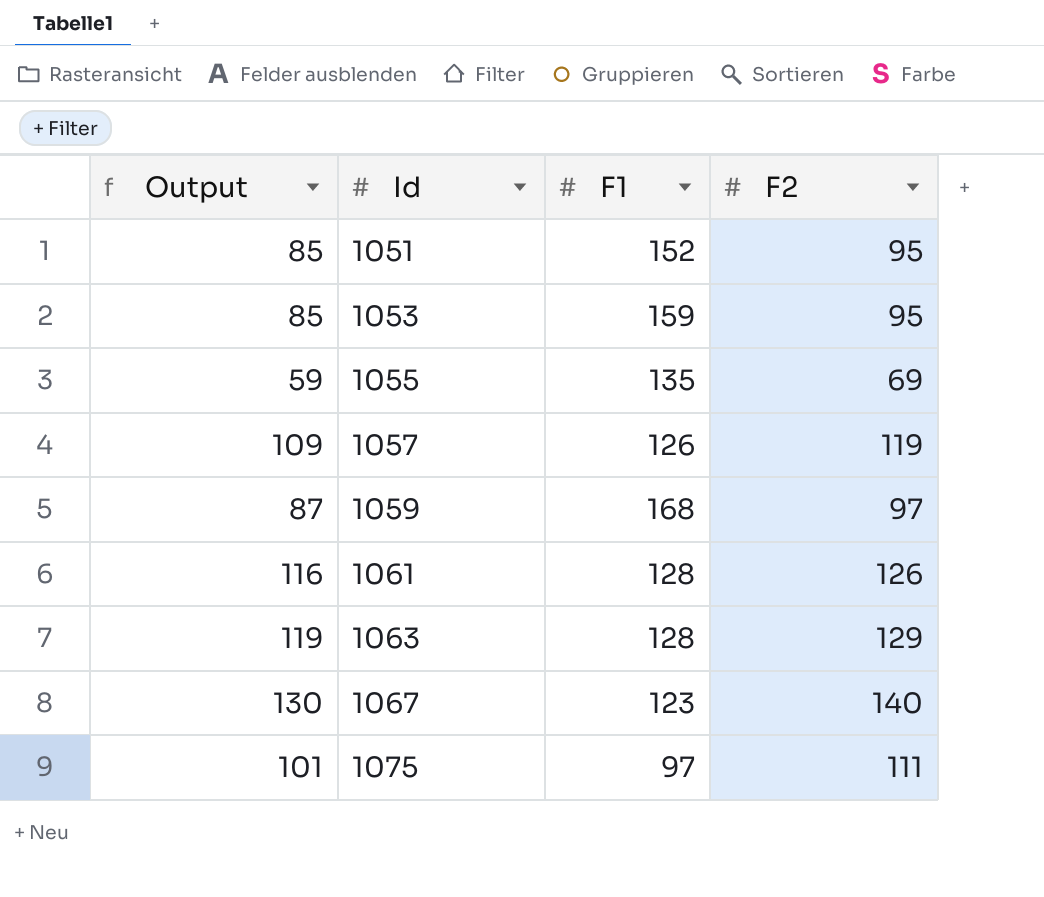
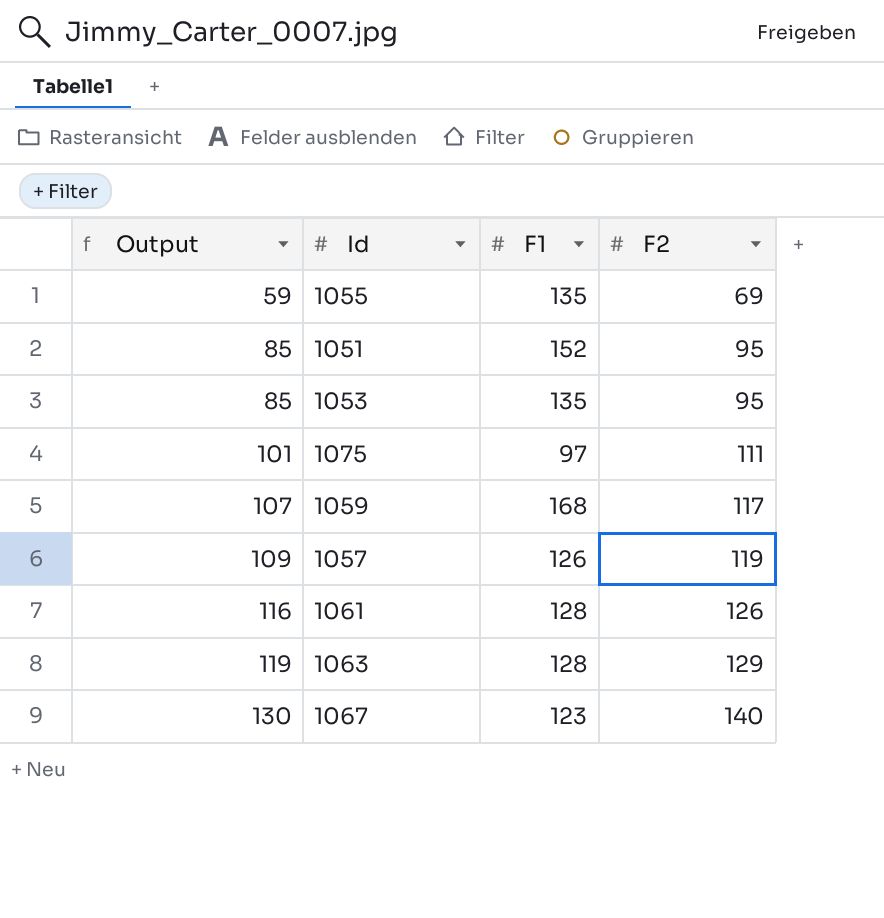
row order: Id ascending -> Output ascending
1053 | F1: 159 -> 135
1059 | Output: 87 -> 107
1059 | F2: 97 -> 117

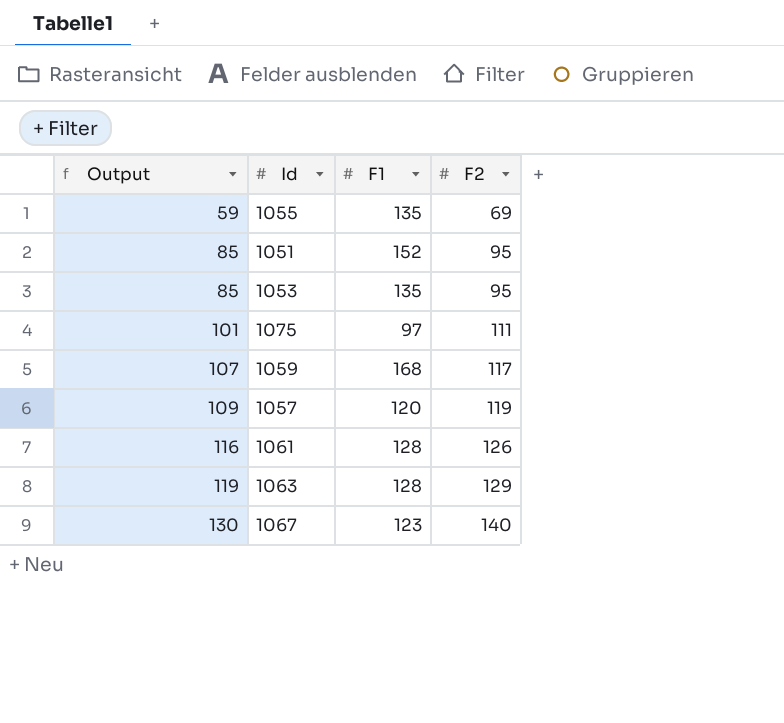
1057 | F1: 126 -> 120

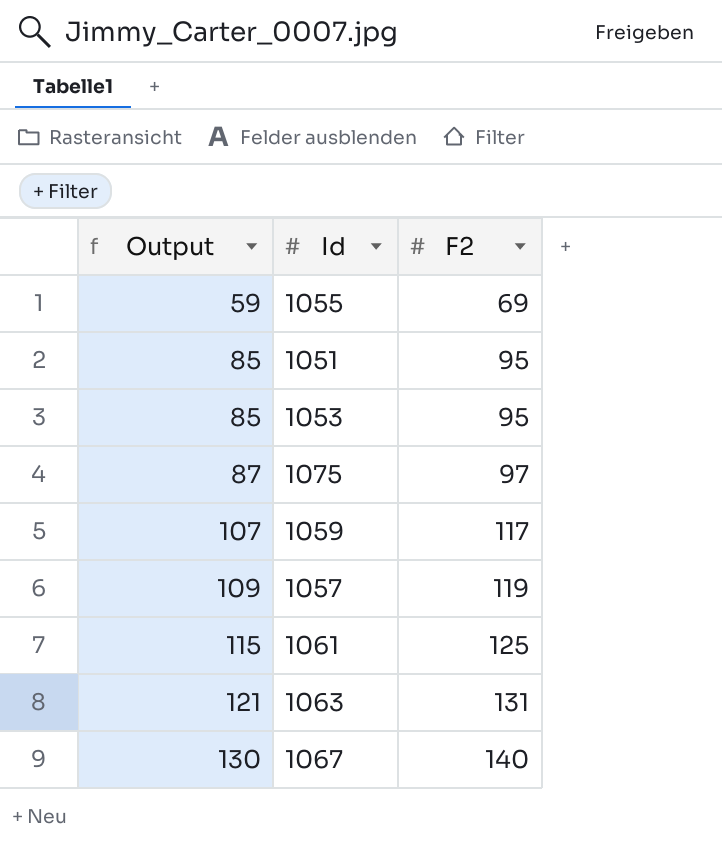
column F1 | position: 3 -> none
1075 | Output: 101 -> 87
1075 | F2: 111 -> 97
1061 | Output: 116 -> 115
1061 | F2: 126 -> 125
1063 | Output: 119 -> 121
1063 | F2: 129 -> 131

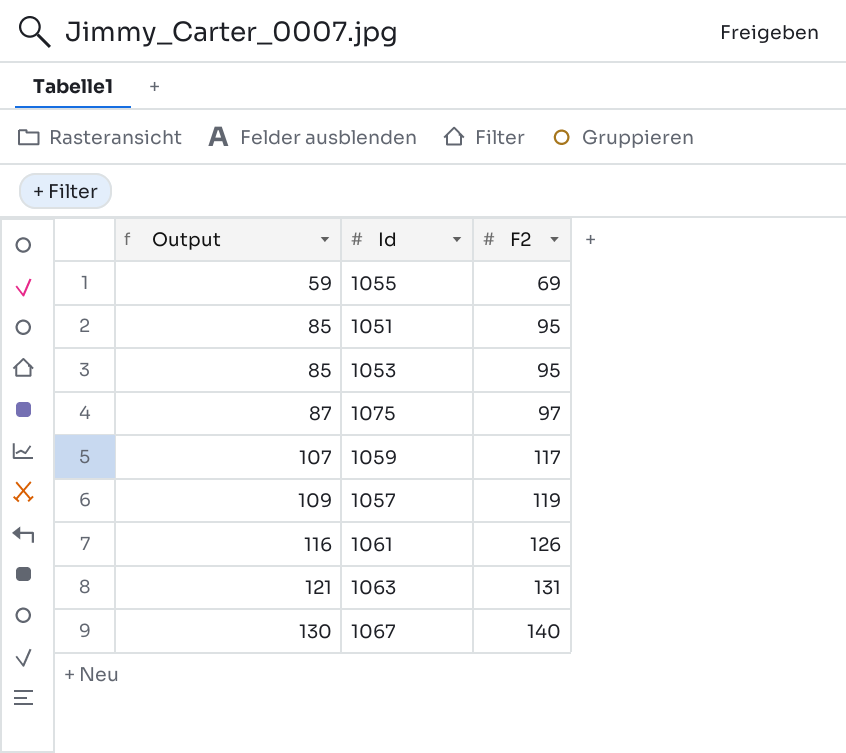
1061 | Output: 115 -> 116
1061 | F2: 125 -> 126

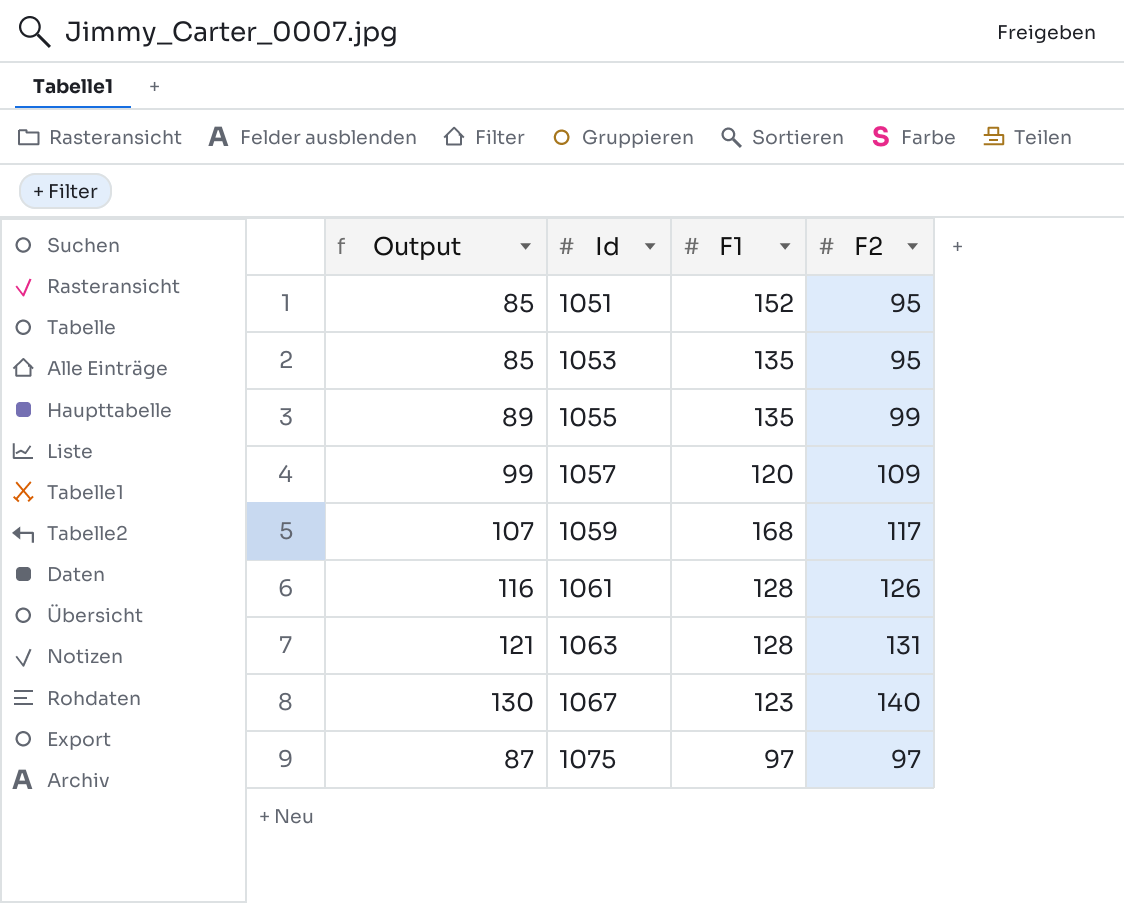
row order: Output ascending -> Id ascending
column F1 | position: none -> 3
1055 | Output: 59 -> 89
1055 | F2: 69 -> 99
1057 | Output: 109 -> 99
1057 | F2: 119 -> 109

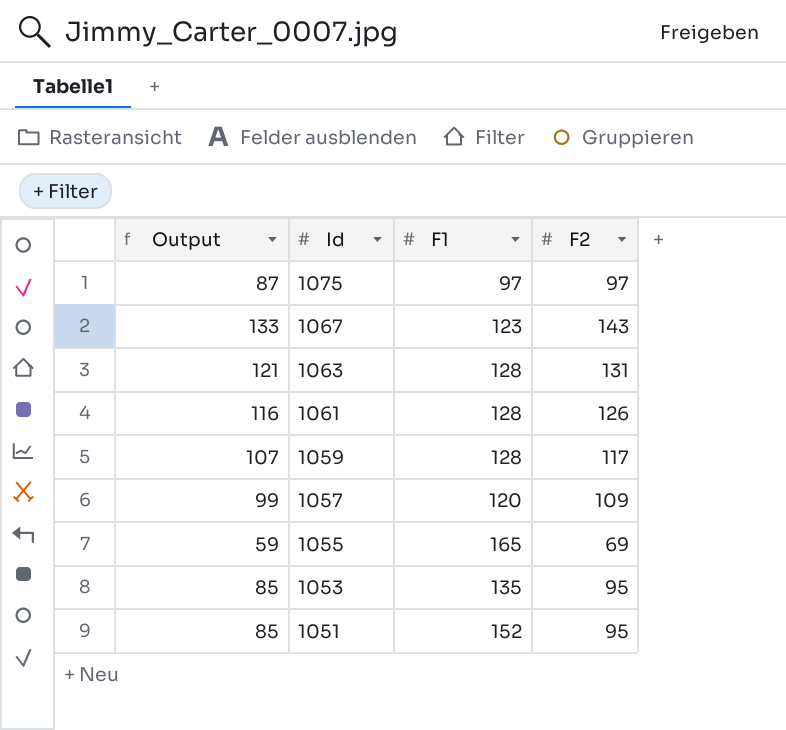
row order: Id ascending -> Id descending
1067 | Output: 130 -> 133
1067 | F2: 140 -> 143
1059 | F1: 168 -> 128
1055 | Output: 89 -> 59
1055 | F1: 135 -> 165
1055 | F2: 99 -> 69

